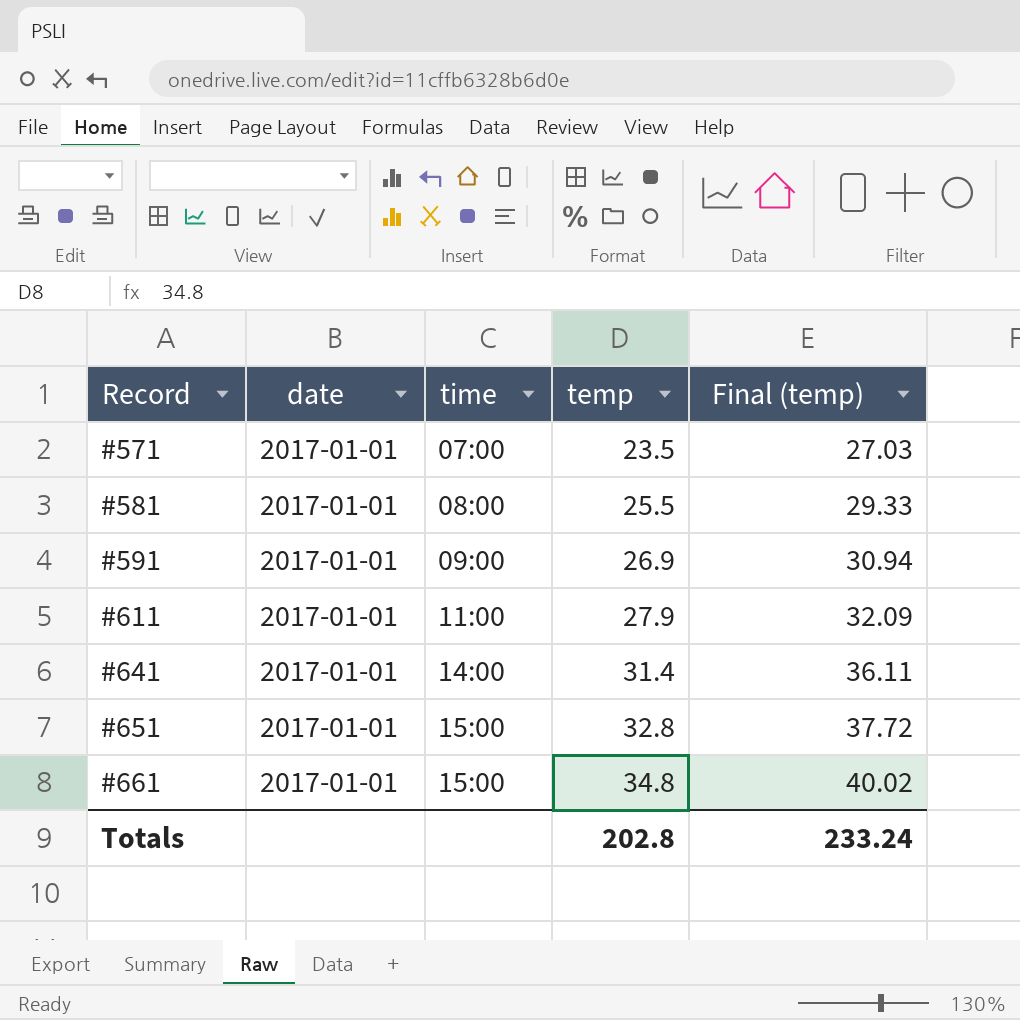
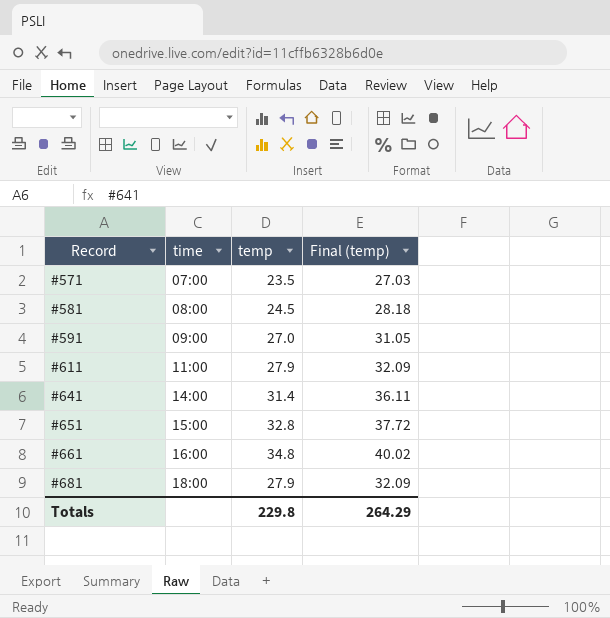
column date | position: 2 -> none
#581 | temp: 25.5 -> 24.5
#581 | Final (temp): 29.33 -> 28.18
#591 | temp: 26.9 -> 27.0
#591 | Final (temp): 30.94 -> 31.05
#661 | time: 15:00 -> 16:00
row #681: none -> 18:00 | 27.9 | 32.09
Totals | temp: 202.8 -> 229.8
Totals | Final (temp): 233.24 -> 264.29

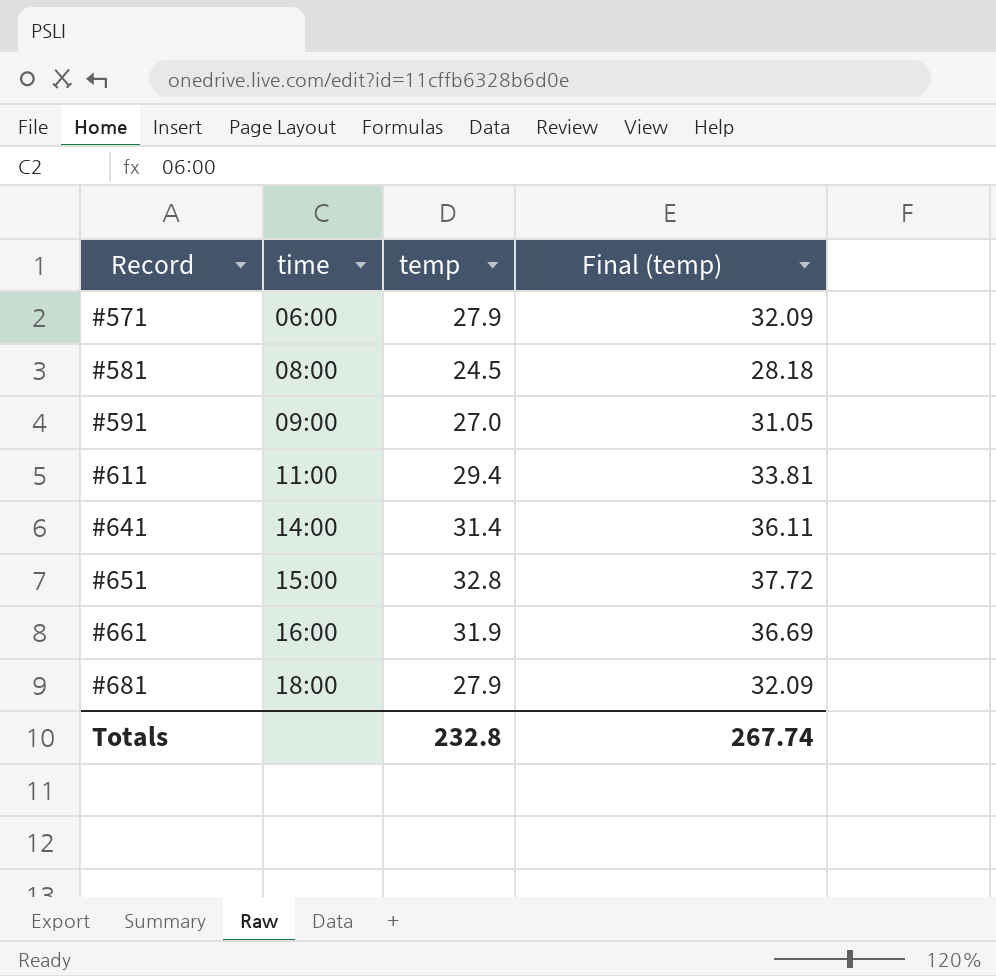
#571 | time: 07:00 -> 06:00
#571 | temp: 23.5 -> 27.9
#571 | Final (temp): 27.03 -> 32.09
#611 | temp: 27.9 -> 29.4
#611 | Final (temp): 32.09 -> 33.81
#661 | temp: 34.8 -> 31.9
#661 | Final (temp): 40.02 -> 36.69
Totals | temp: 229.8 -> 232.8
Totals | Final (temp): 264.29 -> 267.74

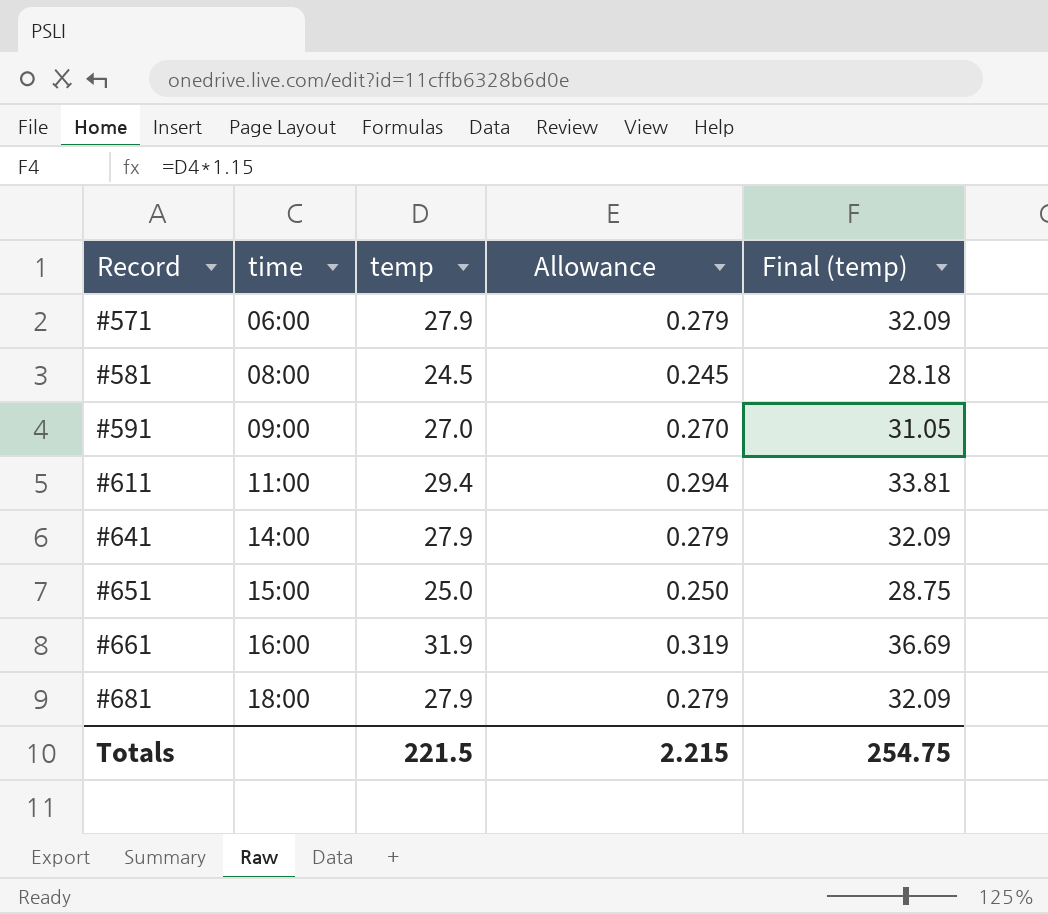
column Allowance | formula: none -> [temp] * 0.01
#641 | temp: 31.4 -> 27.9
#641 | Final (temp): 36.11 -> 32.09
#651 | temp: 32.8 -> 25.0
#651 | Final (temp): 37.72 -> 28.75
Totals | temp: 232.8 -> 221.5
Totals | Final (temp): 267.74 -> 254.75

